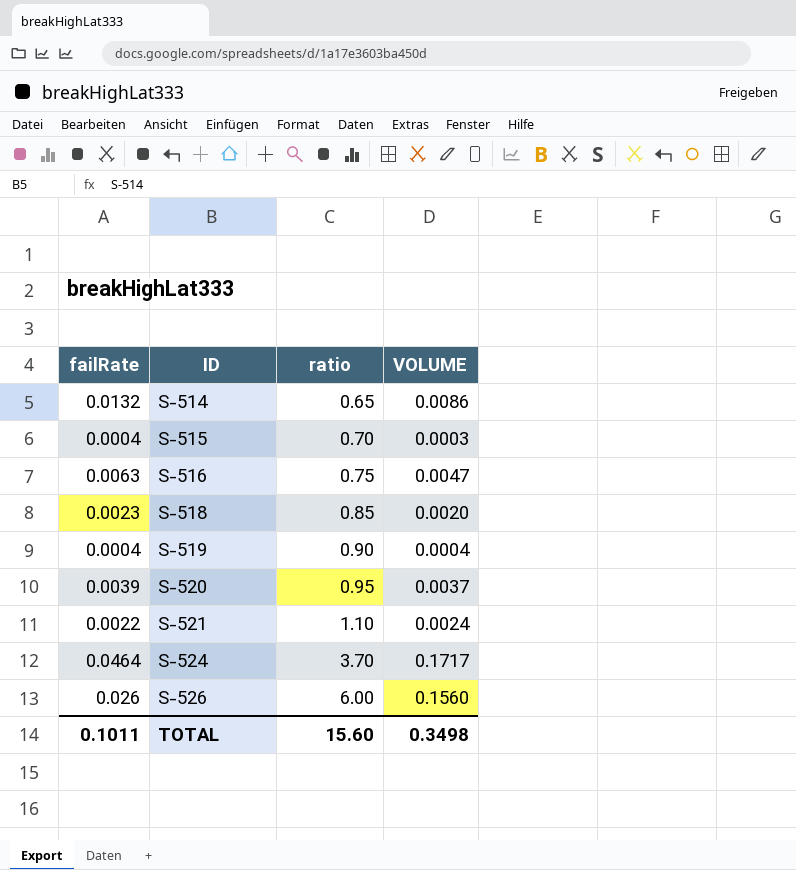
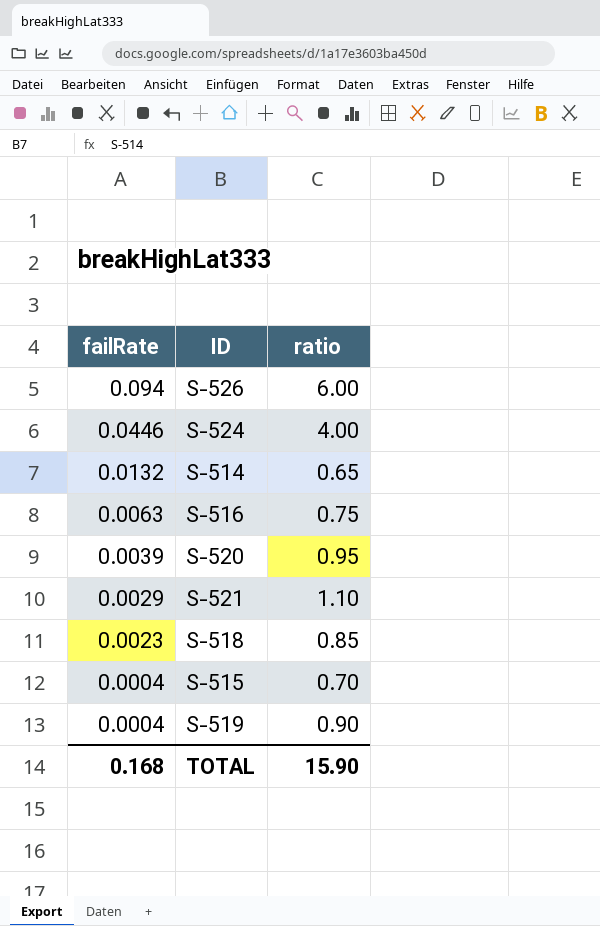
row order: ID ascending -> failRate descending
column VOLUME | formula: [failRate] * [ratio] -> none
S-526 | failRate: 0.026 -> 0.094
S-524 | failRate: 0.0464 -> 0.0446
S-524 | ratio: 3.70 -> 4.00
S-521 | failRate: 0.0022 -> 0.0029
TOTAL | failRate: 0.1011 -> 0.168
TOTAL | ratio: 15.60 -> 15.90

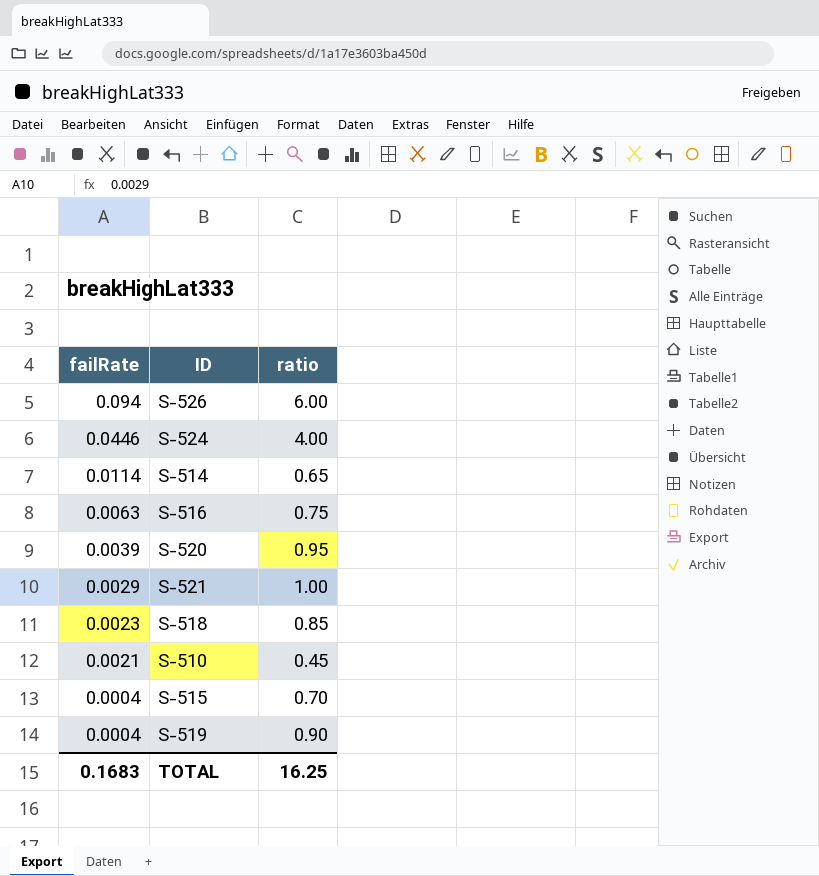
S-514 | failRate: 0.0132 -> 0.0114
S-521 | ratio: 1.10 -> 1.00
row S-510: none -> 0.0021 | 0.45
TOTAL | failRate: 0.168 -> 0.1683
TOTAL | ratio: 15.90 -> 16.25

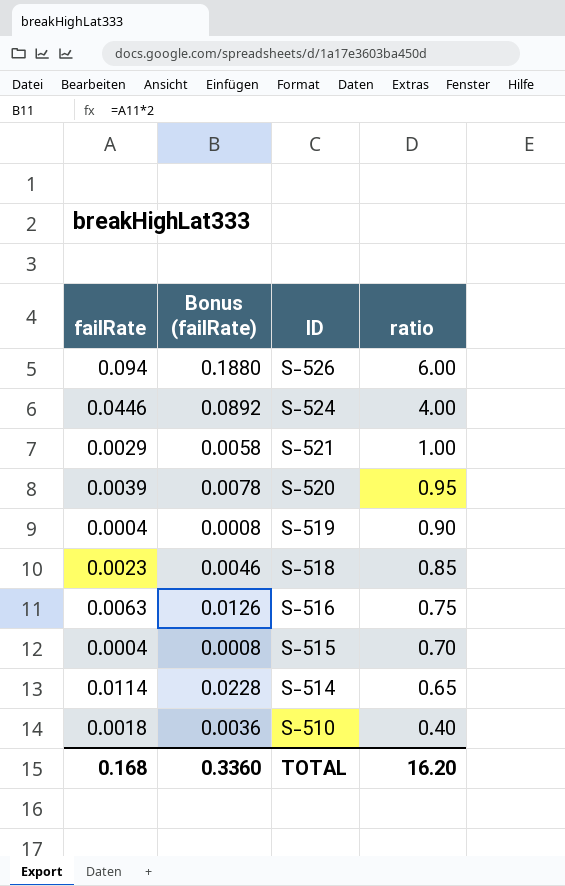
row order: failRate descending -> ID descending
column Bonus (failRate) | formula: none -> [failRate] * 2
S-510 | failRate: 0.0021 -> 0.0018
S-510 | ratio: 0.45 -> 0.40
TOTAL | failRate: 0.1683 -> 0.168
TOTAL | ratio: 16.25 -> 16.20

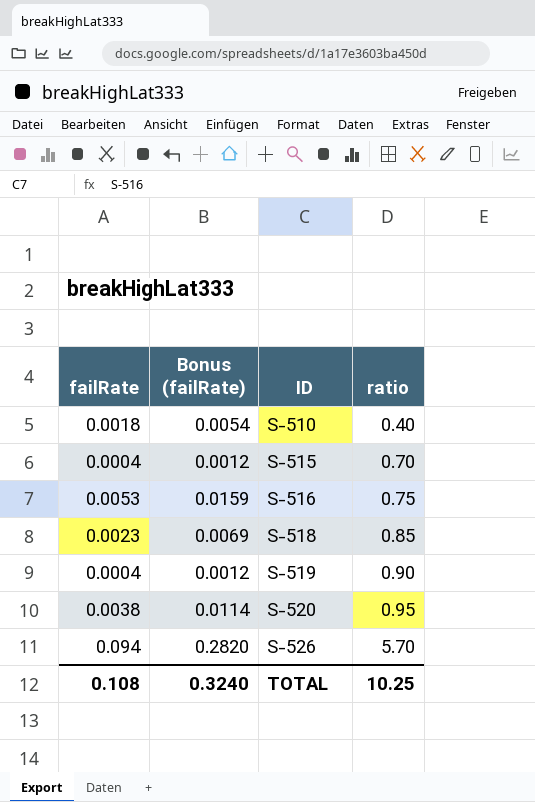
row order: ID descending -> ID ascending
column Bonus (failRate) | formula: [failRate] * 2 -> [failRate] * 3
row S-524: 0.0446 | 0.0892 | 4.00 -> none
row S-521: 0.0029 | 0.0058 | 1.00 -> none
row S-514: 0.0114 | 0.0228 | 0.65 -> none
S-516 | failRate: 0.0063 -> 0.0053
S-520 | failRate: 0.0039 -> 0.0038
S-526 | ratio: 6.00 -> 5.70
TOTAL | failRate: 0.168 -> 0.108
TOTAL | Bonus (failRate): 0.3360 -> 0.3240
TOTAL | ratio: 16.20 -> 10.25

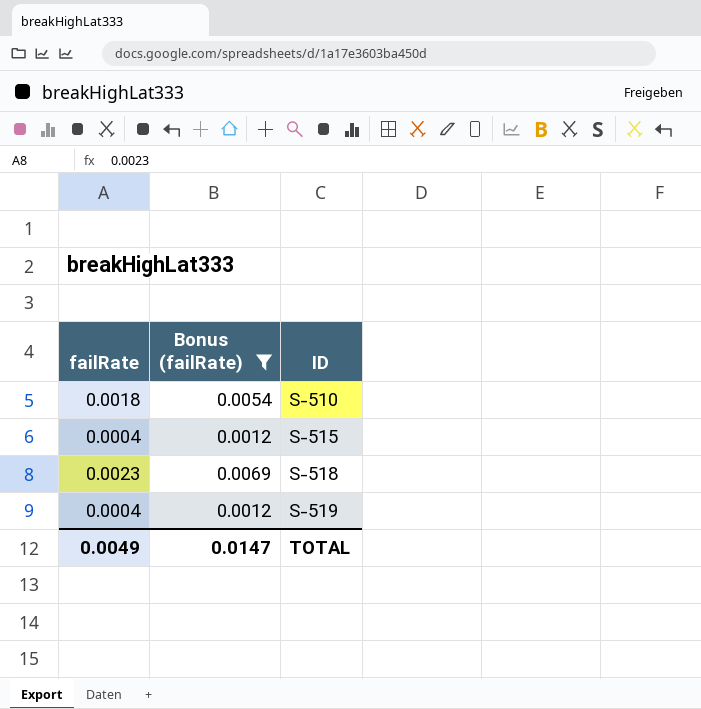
filter: none -> Bonus (failRate) <= 0.0069
column ratio | position: 4 -> none
TOTAL | failRate: 0.108 -> 0.0049
TOTAL | Bonus (failRate): 0.3240 -> 0.0147

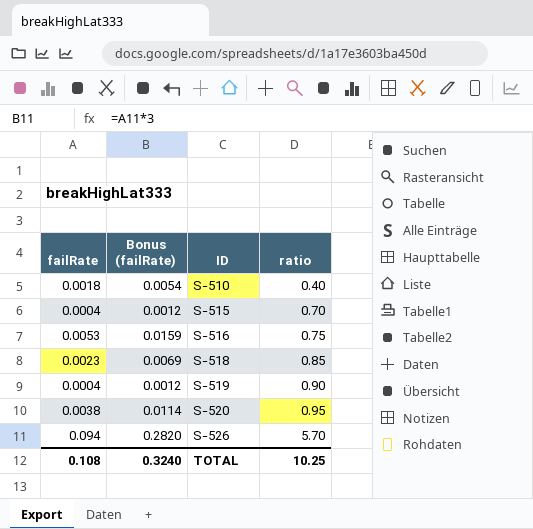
filter: Bonus (failRate) <= 0.0069 -> none
column ratio | position: none -> 4
TOTAL | failRate: 0.0049 -> 0.108
TOTAL | Bonus (failRate): 0.0147 -> 0.3240

